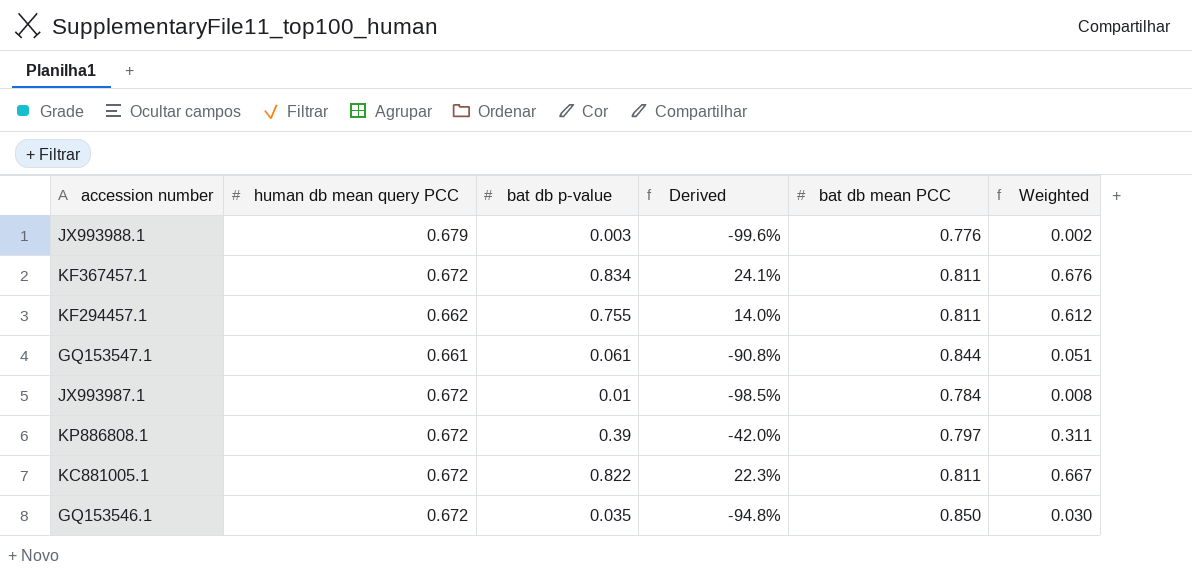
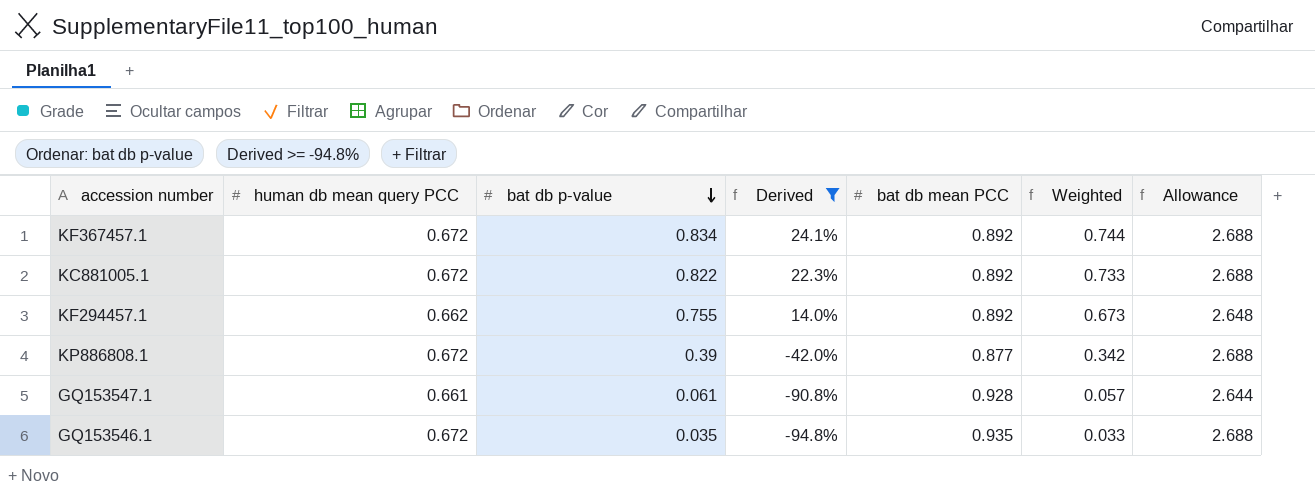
filter: none -> Derived >= -94.8%
row order: none -> bat db p-value descending
column Allowance | formula: none -> [human db mean query PCC] * 4
KF367457.1 | bat db mean PCC: 0.811 -> 0.892
KF367457.1 | Weighted: 0.676 -> 0.744
KC881005.1 | bat db mean PCC: 0.811 -> 0.892
KC881005.1 | Weighted: 0.667 -> 0.733
KF294457.1 | bat db mean PCC: 0.811 -> 0.892
KF294457.1 | Weighted: 0.612 -> 0.673
KP886808.1 | bat db mean PCC: 0.797 -> 0.877
KP886808.1 | Weighted: 0.311 -> 0.342
GQ153547.1 | bat db mean PCC: 0.844 -> 0.928
GQ153547.1 | Weighted: 0.051 -> 0.057
GQ153546.1 | bat db mean PCC: 0.850 -> 0.935
GQ153546.1 | Weighted: 0.030 -> 0.033

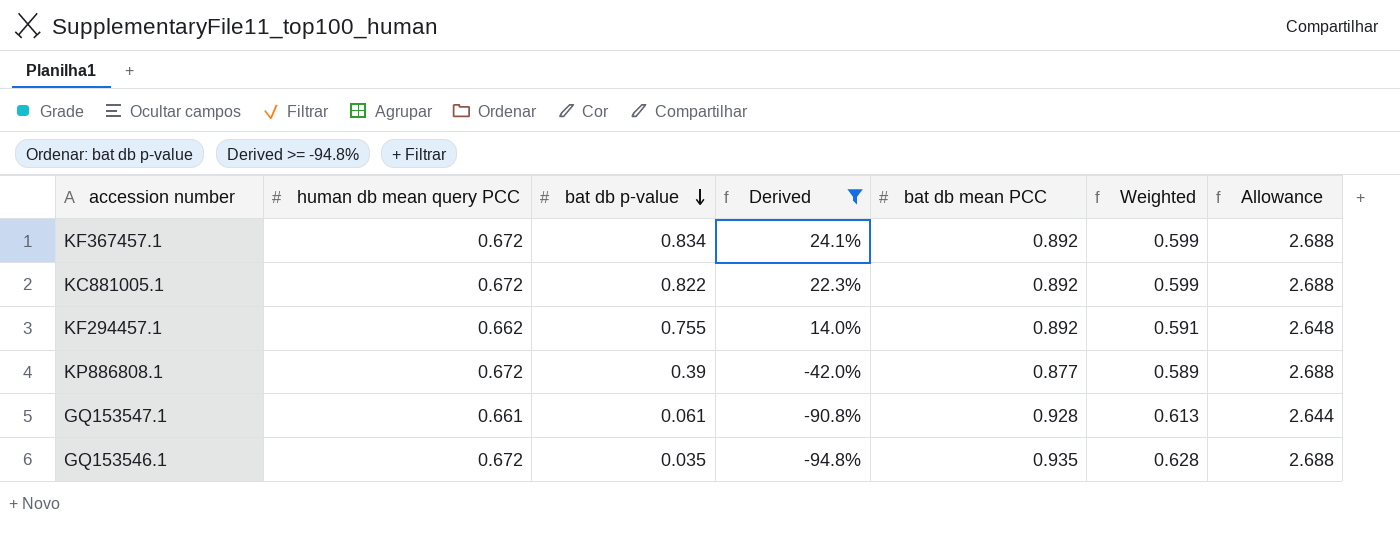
column Weighted | formula: [bat db p-value] * [bat db mean PCC] -> [human db mean query PCC] * [bat db mean PCC]

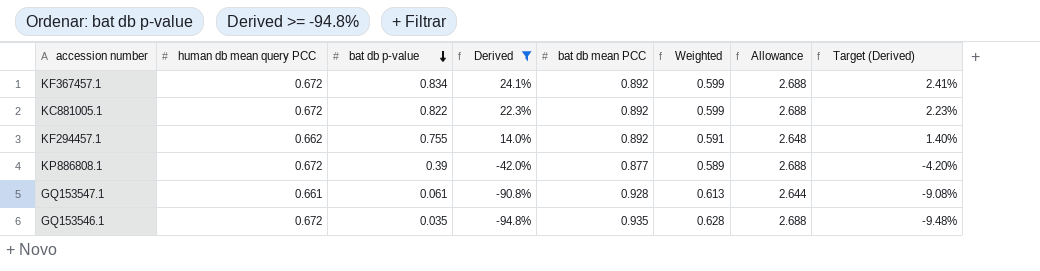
column Target (Derived) | formula: none -> [Derived] * 0.1

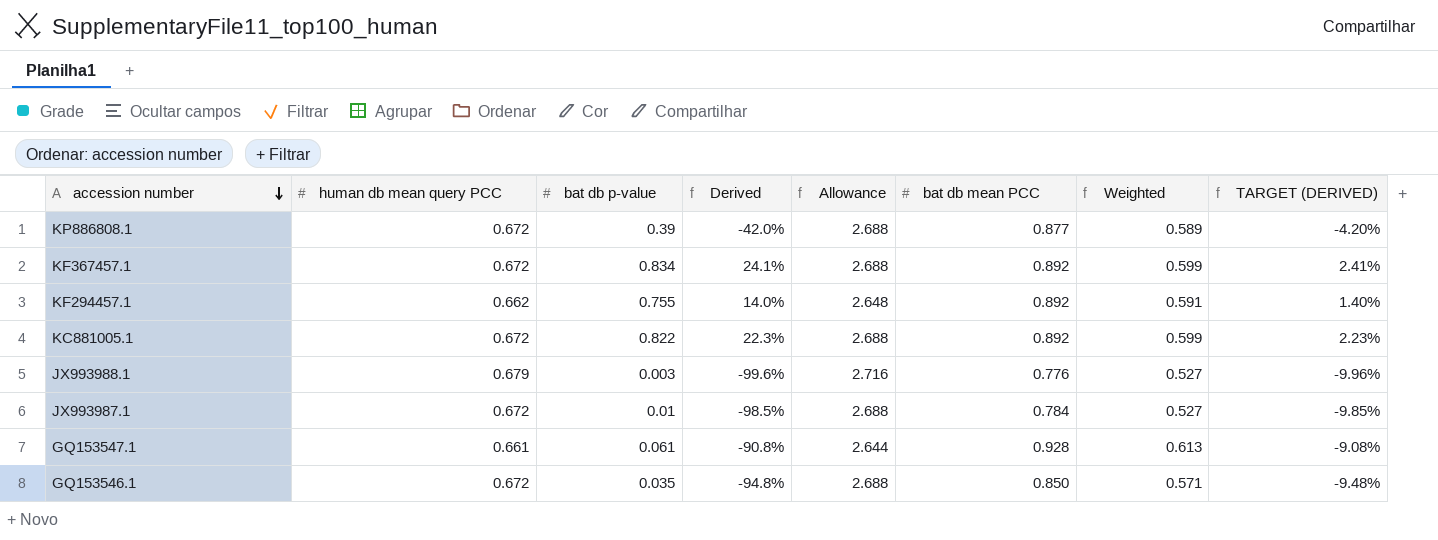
filter: Derived >= -94.8% -> none
row order: bat db p-value descending -> accession number descending
column Allowance | position: 7 -> 5
column name: Target (Derived) -> TARGET (DERIVED)
GQ153546.1 | bat db mean PCC: 0.935 -> 0.850
GQ153546.1 | Weighted: 0.628 -> 0.571

